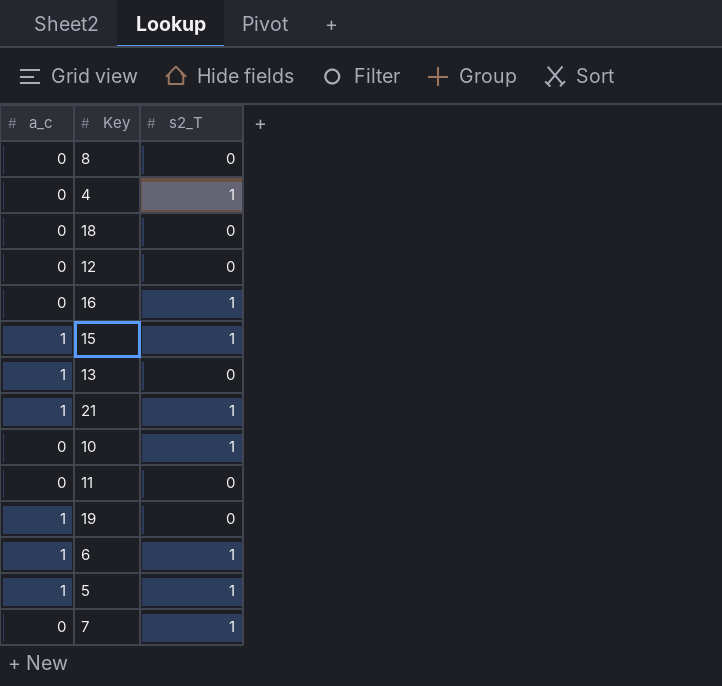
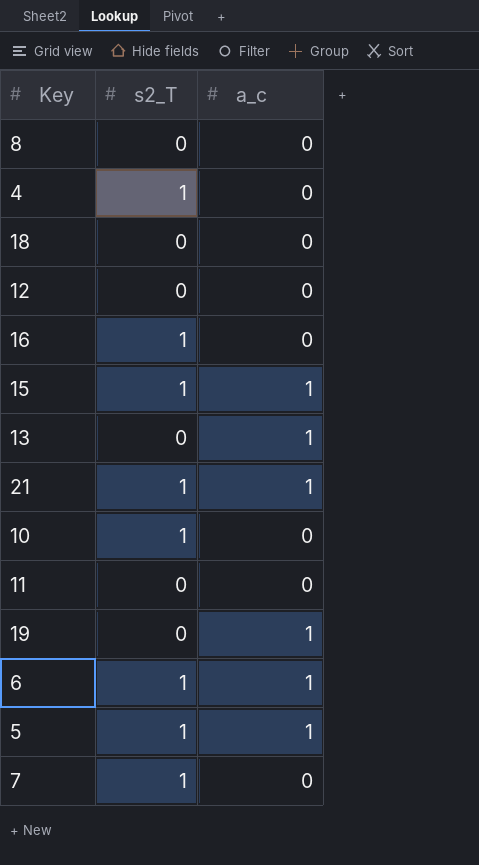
column a_c | position: 1 -> 3

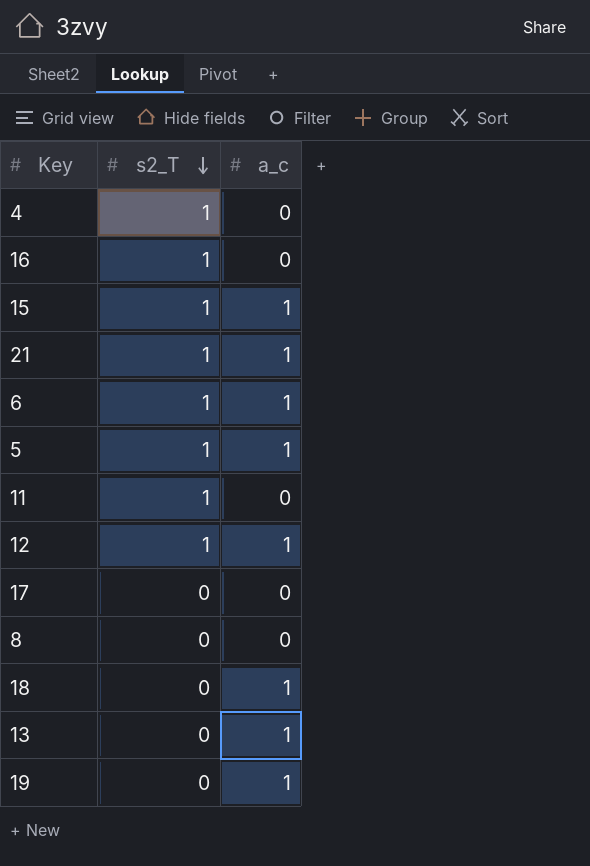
row order: none -> s2_T descending
row 10: 1 | 0 -> none
row 7: 1 | 0 -> none
11 | s2_T: 0 -> 1
12 | s2_T: 0 -> 1
12 | a_c: 0 -> 1
row 17: none -> 0 | 0
18 | a_c: 0 -> 1

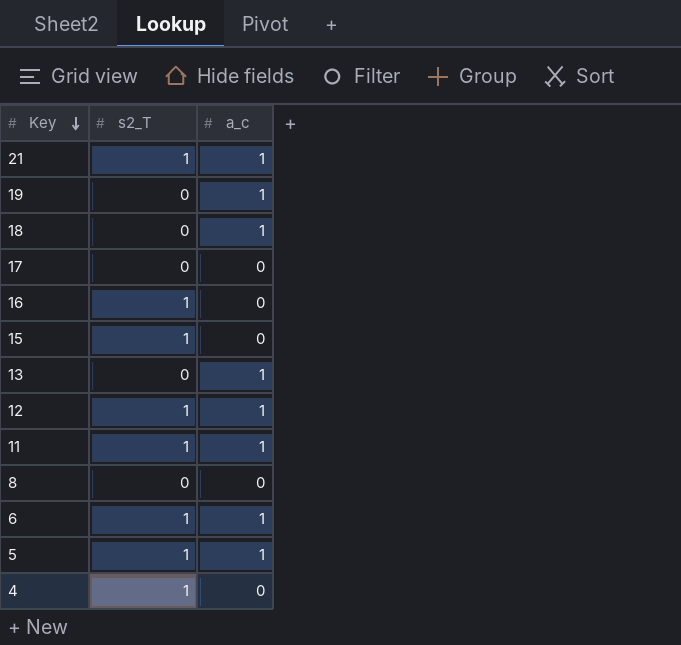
row order: s2_T descending -> Key descending
15 | a_c: 1 -> 0
11 | a_c: 0 -> 1

